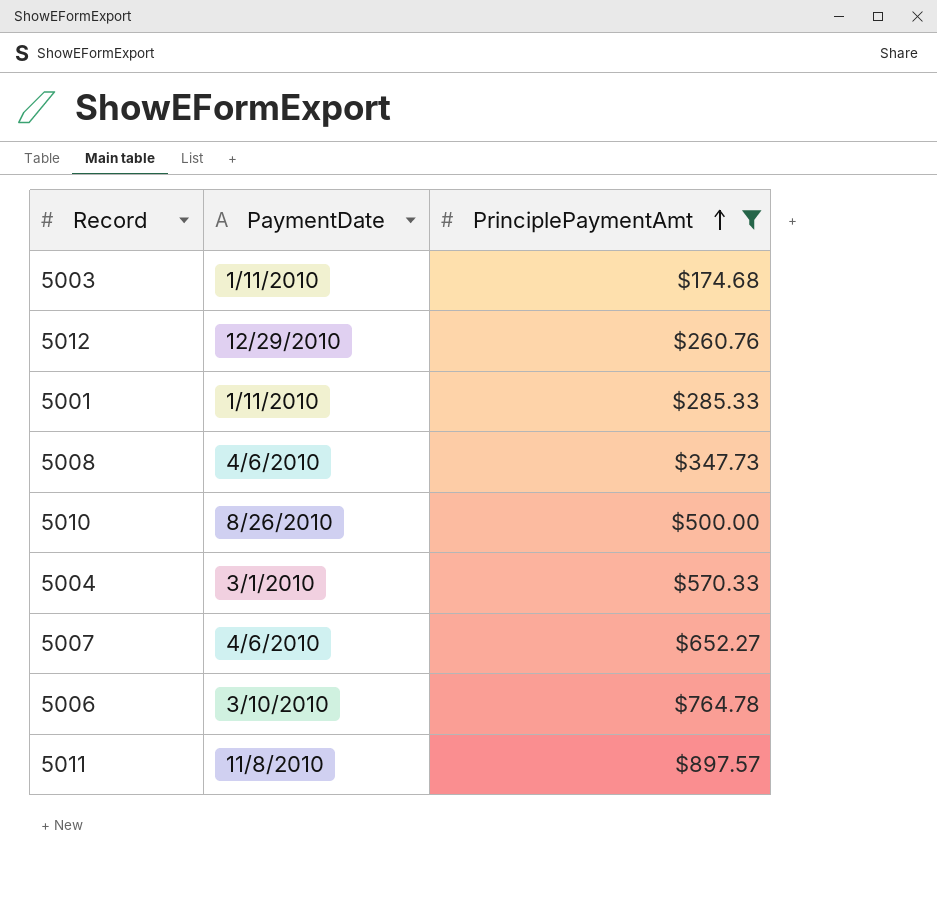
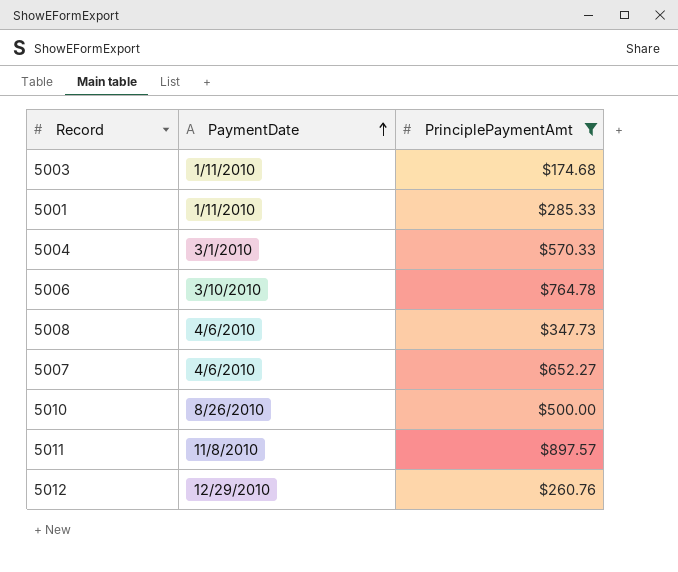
row order: PrinciplePaymentAmt ascending -> PaymentDate ascending

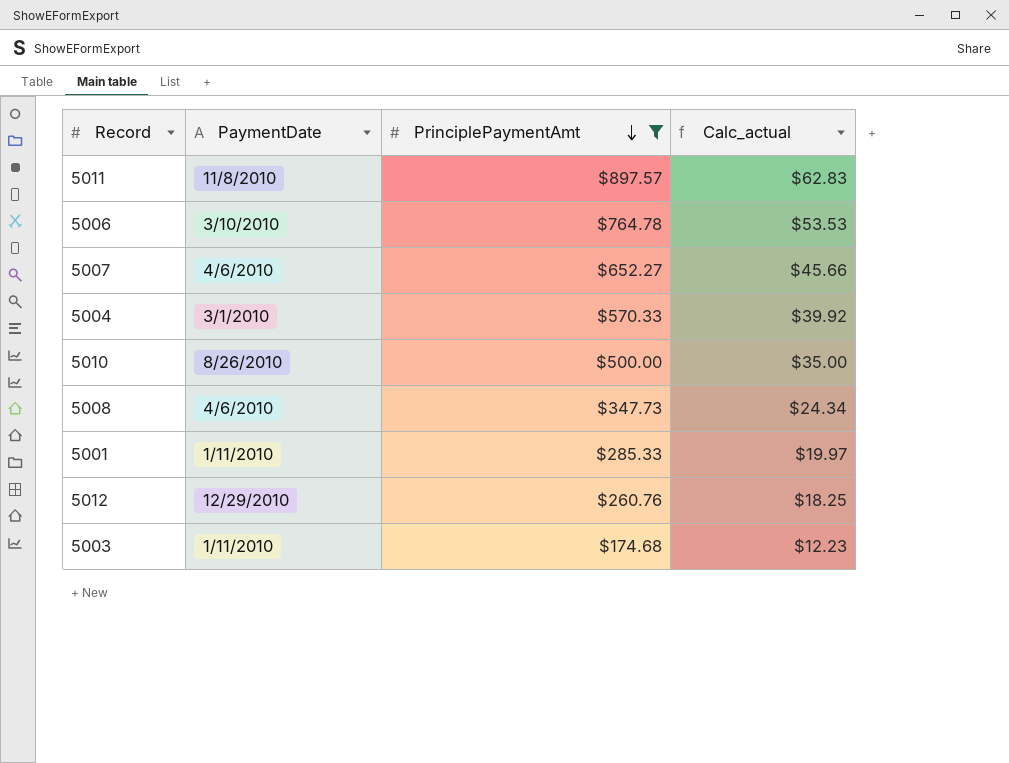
row order: PaymentDate ascending -> PrinciplePaymentAmt descending
column Calc_actual | formula: none -> [PrinciplePaymentAmt] * 0.07

